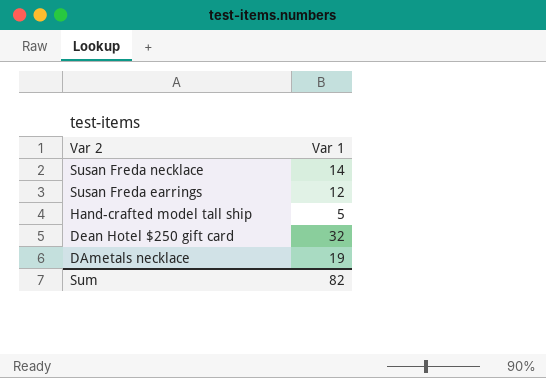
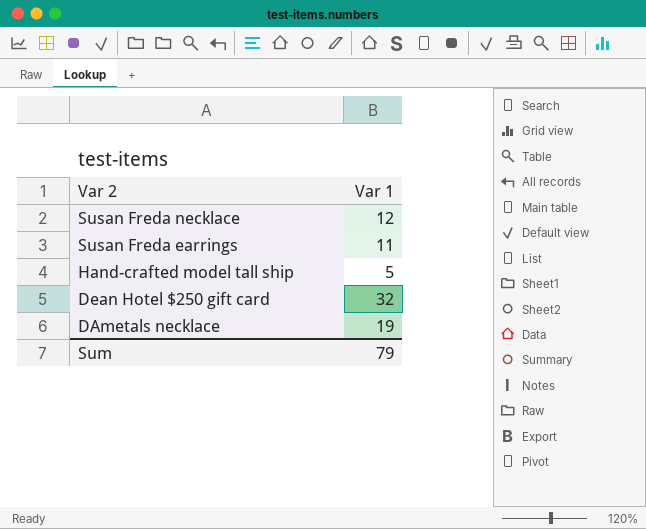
Susan Freda necklace | Var 1: 14 -> 12
Susan Freda earrings | Var 1: 12 -> 11
Sum | Var 1: 82 -> 79

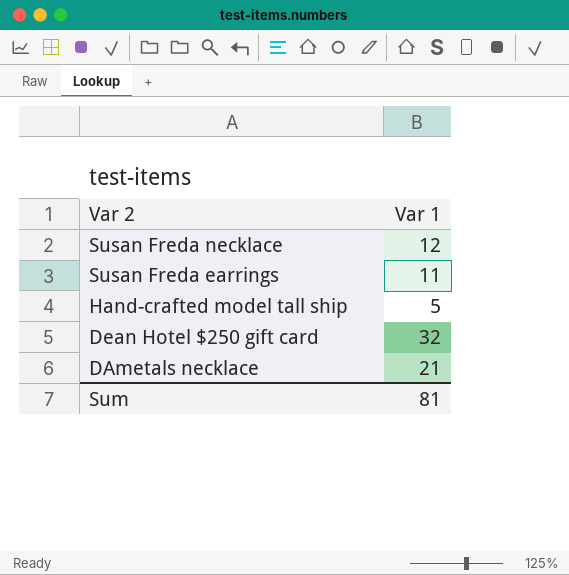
DAmetals necklace | Var 1: 19 -> 21
Sum | Var 1: 79 -> 81

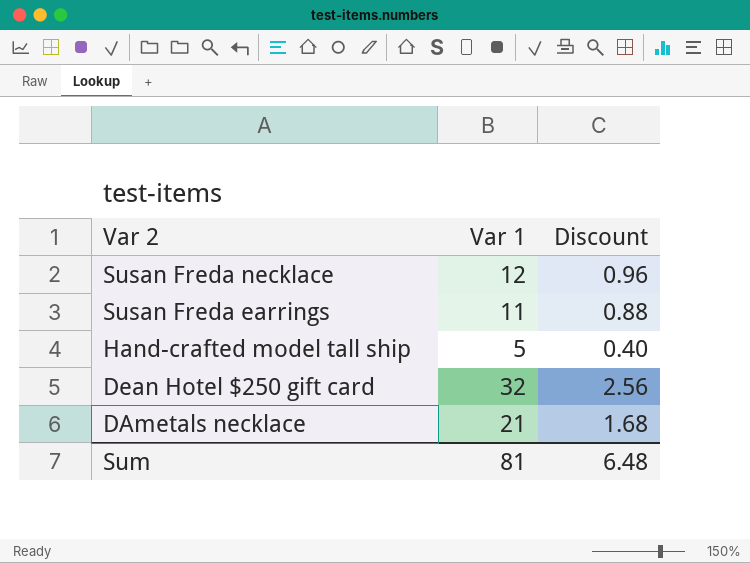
column Discount | formula: none -> [Var 1] * 0.08

